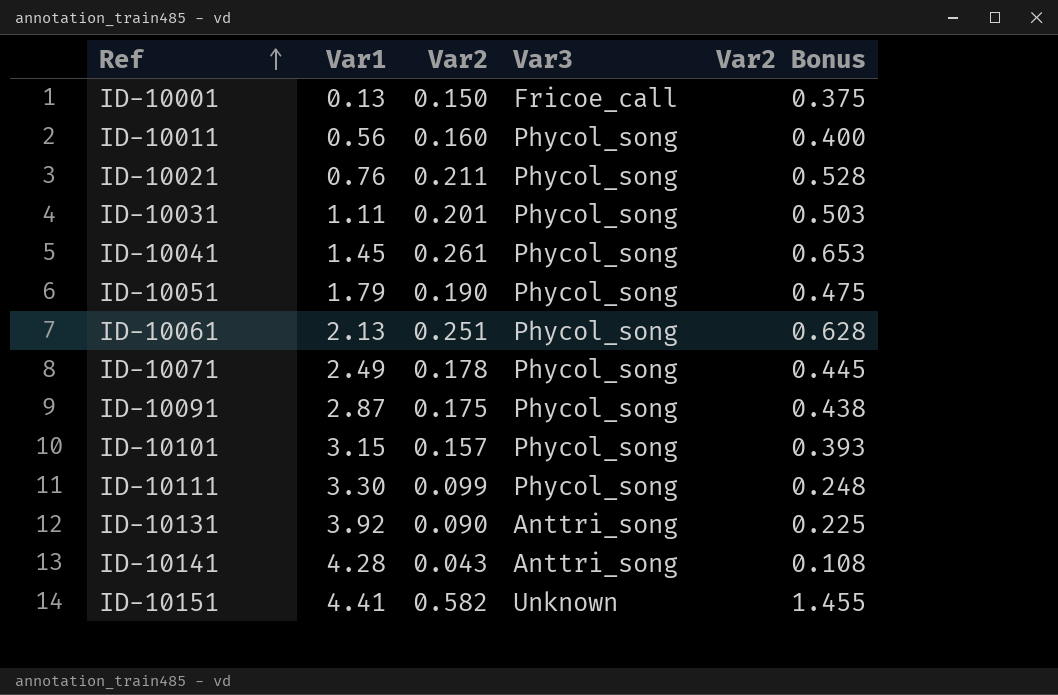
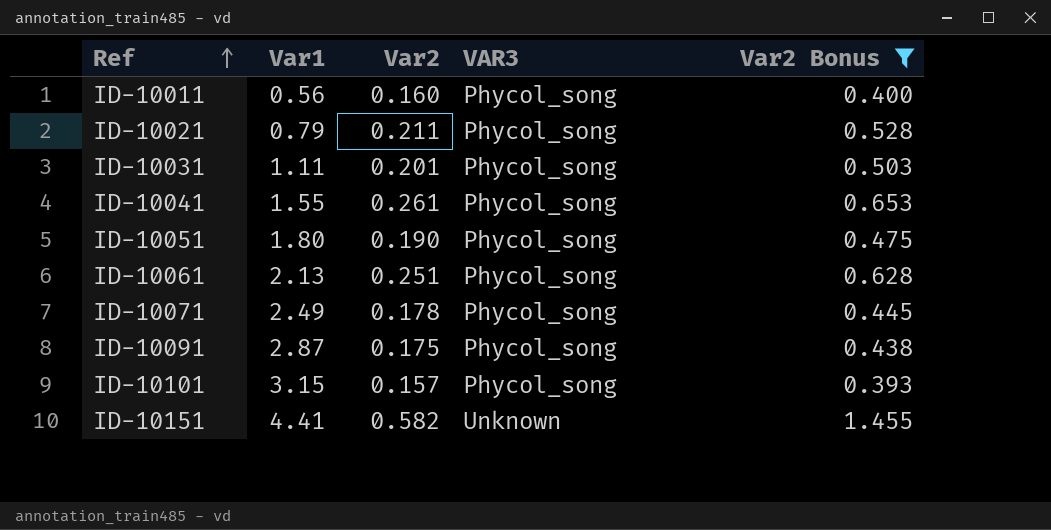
filter: none -> Var2 Bonus >= 0.393
column name: Var3 -> VAR3
ID-10021 | Var1: 0.76 -> 0.79
ID-10041 | Var1: 1.45 -> 1.55
ID-10051 | Var1: 1.79 -> 1.80

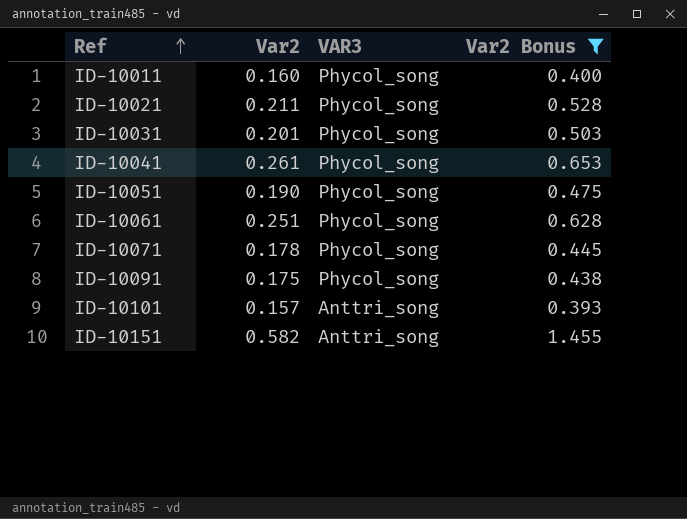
column Var1 | position: 2 -> none
ID-10101 | VAR3: Phycol_song -> Anttri_song
ID-10151 | VAR3: Unknown -> Anttri_song

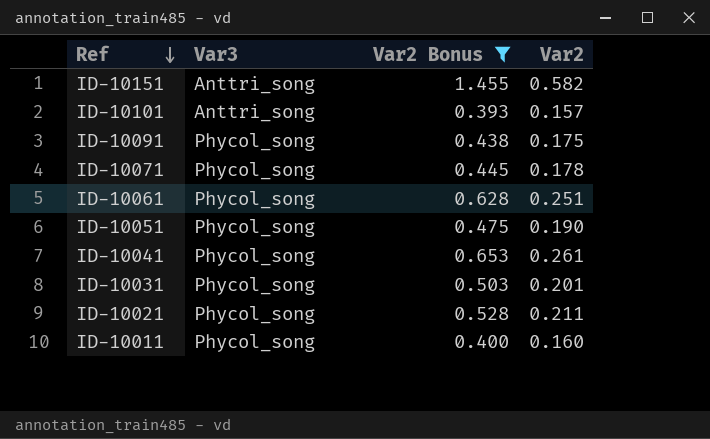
row order: Ref ascending -> Ref descending
column name: VAR3 -> Var3
column Var2 | position: 2 -> 4

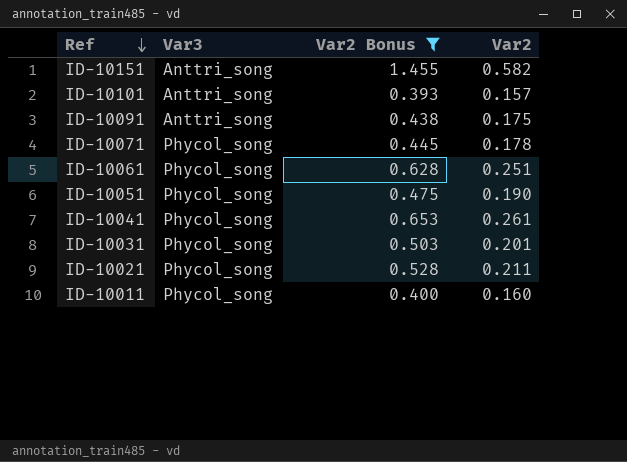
ID-10091 | Var3: Phycol_song -> Anttri_song

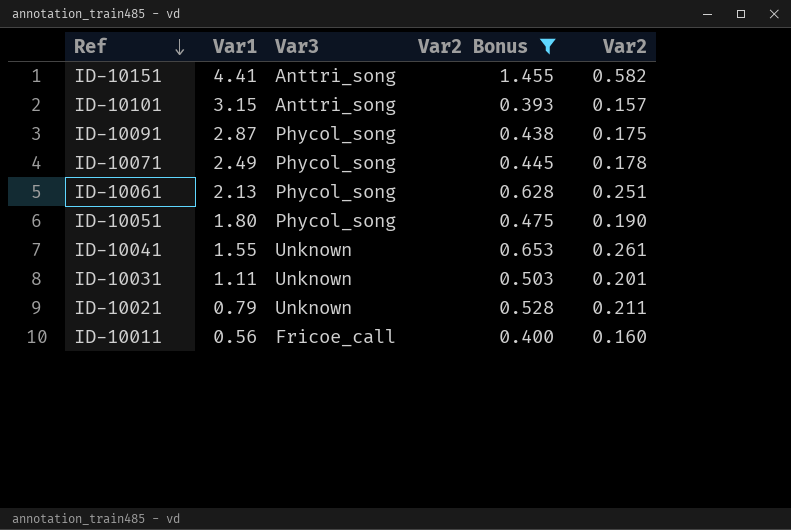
column Var1 | position: none -> 2
ID-10091 | Var3: Anttri_song -> Phycol_song
ID-10041 | Var3: Phycol_song -> Unknown
ID-10031 | Var3: Phycol_song -> Unknown
ID-10021 | Var3: Phycol_song -> Unknown
ID-10011 | Var3: Phycol_song -> Fricoe_call

